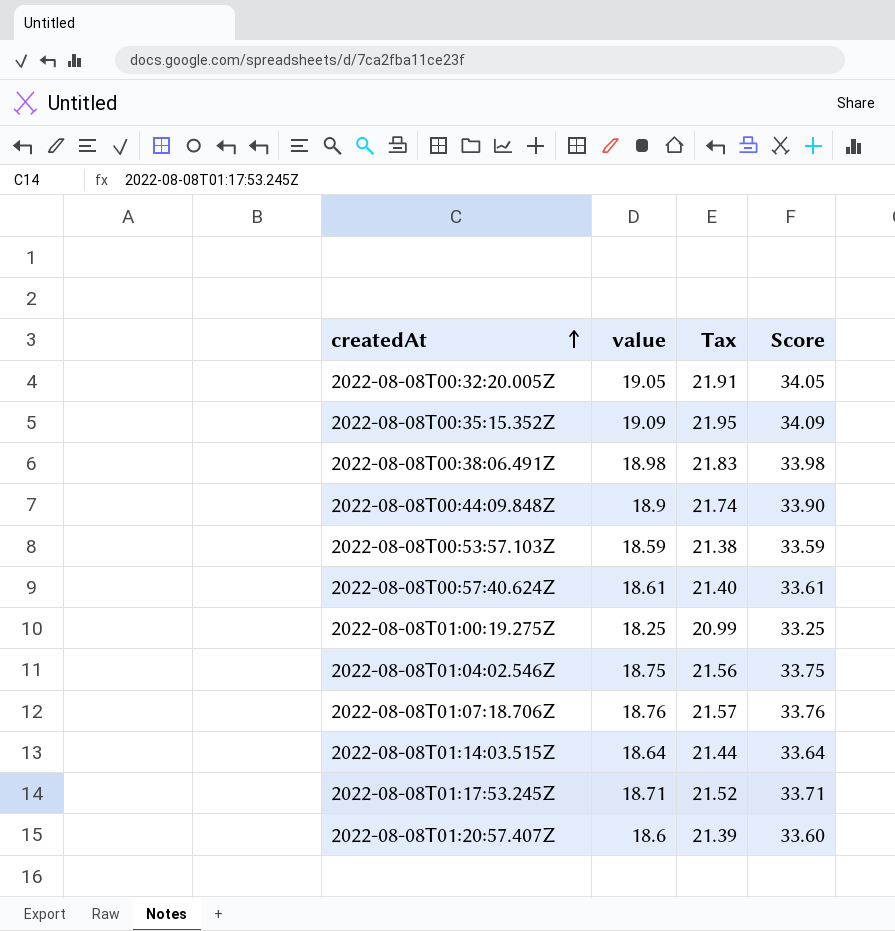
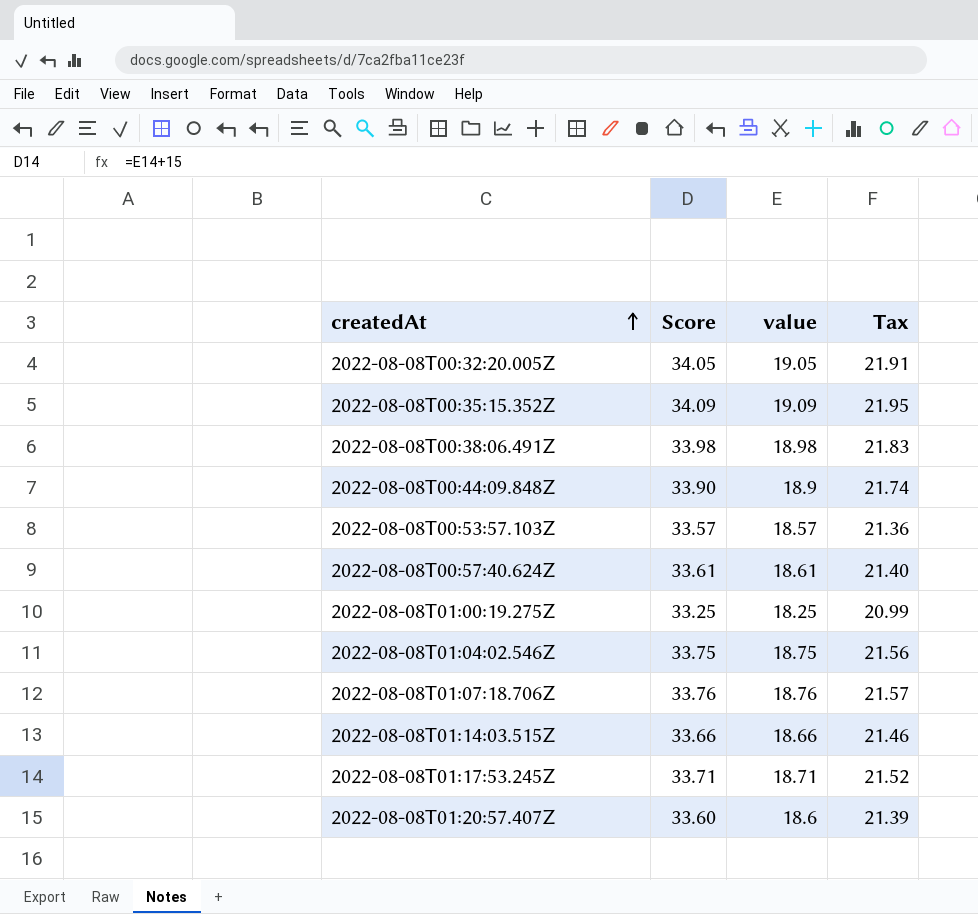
column Score | position: 4 -> 2
2022-08-08T00:53:57.103Z | Score: 33.59 -> 33.57
2022-08-08T00:53:57.103Z | value: 18.59 -> 18.57
2022-08-08T00:53:57.103Z | Tax: 21.38 -> 21.36
2022-08-08T01:14:03.515Z | Score: 33.64 -> 33.66
2022-08-08T01:14:03.515Z | value: 18.64 -> 18.66
2022-08-08T01:14:03.515Z | Tax: 21.44 -> 21.46

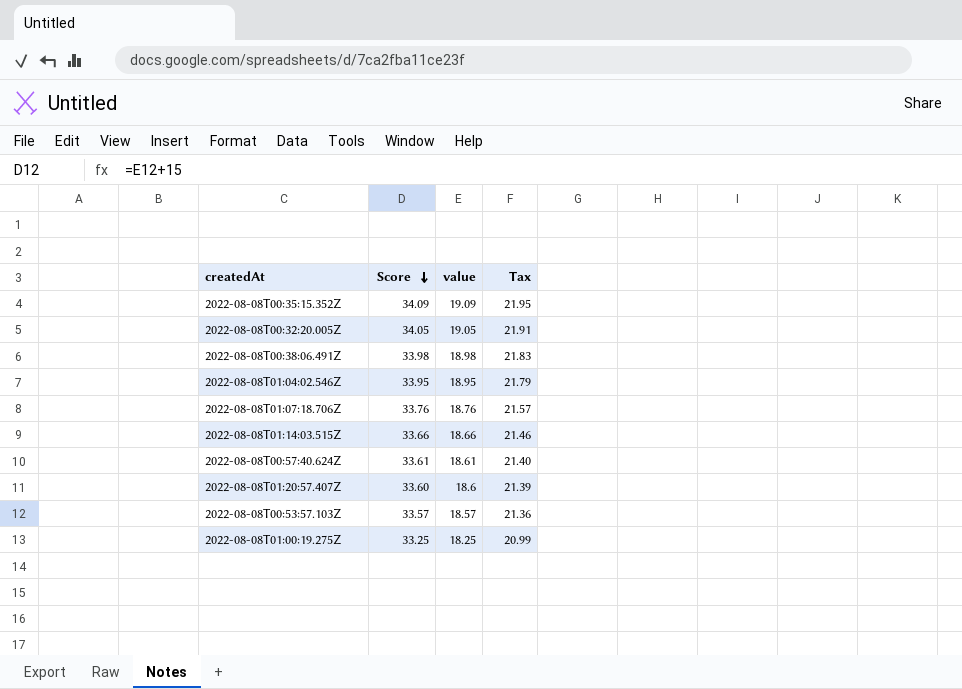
row order: createdAt ascending -> Score descending
row 2022-08-08T00:44:09.848Z: 33.90 | 18.9 | 21.74 -> none
row 2022-08-08T01:17:53.245Z: 33.71 | 18.71 | 21.52 -> none
2022-08-08T01:04:02.546Z | Score: 33.75 -> 33.95
2022-08-08T01:04:02.546Z | value: 18.75 -> 18.95
2022-08-08T01:04:02.546Z | Tax: 21.56 -> 21.79

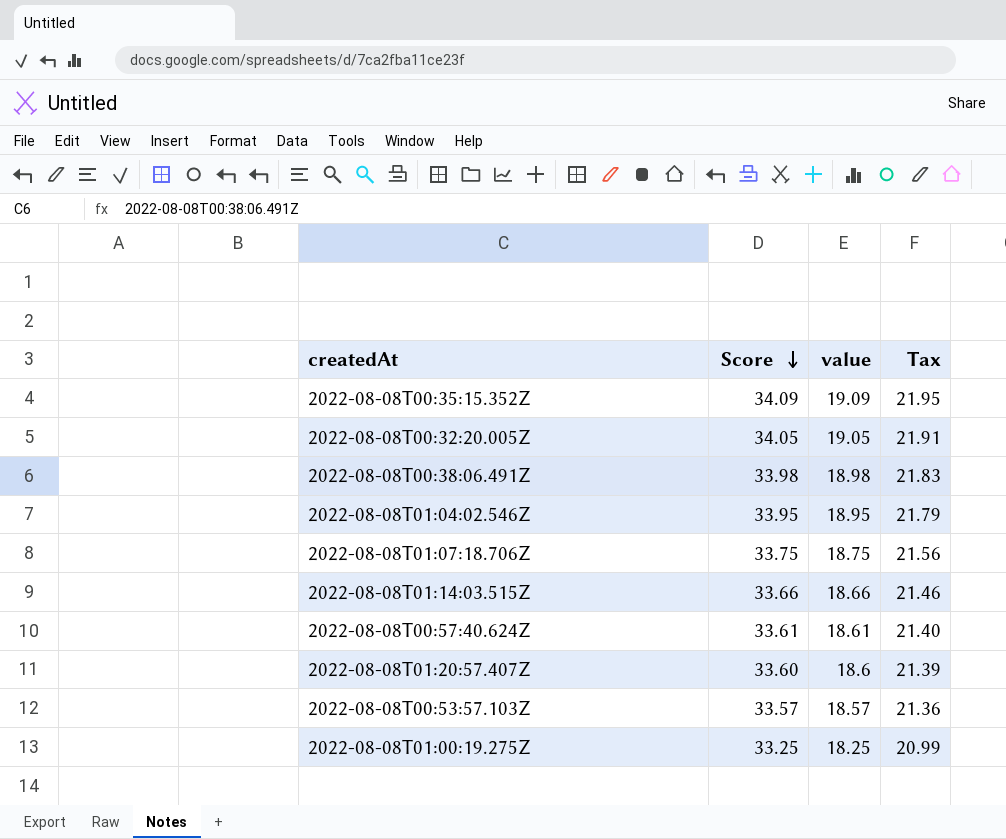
2022-08-08T01:07:18.706Z | Score: 33.76 -> 33.75
2022-08-08T01:07:18.706Z | value: 18.76 -> 18.75
2022-08-08T01:07:18.706Z | Tax: 21.57 -> 21.56

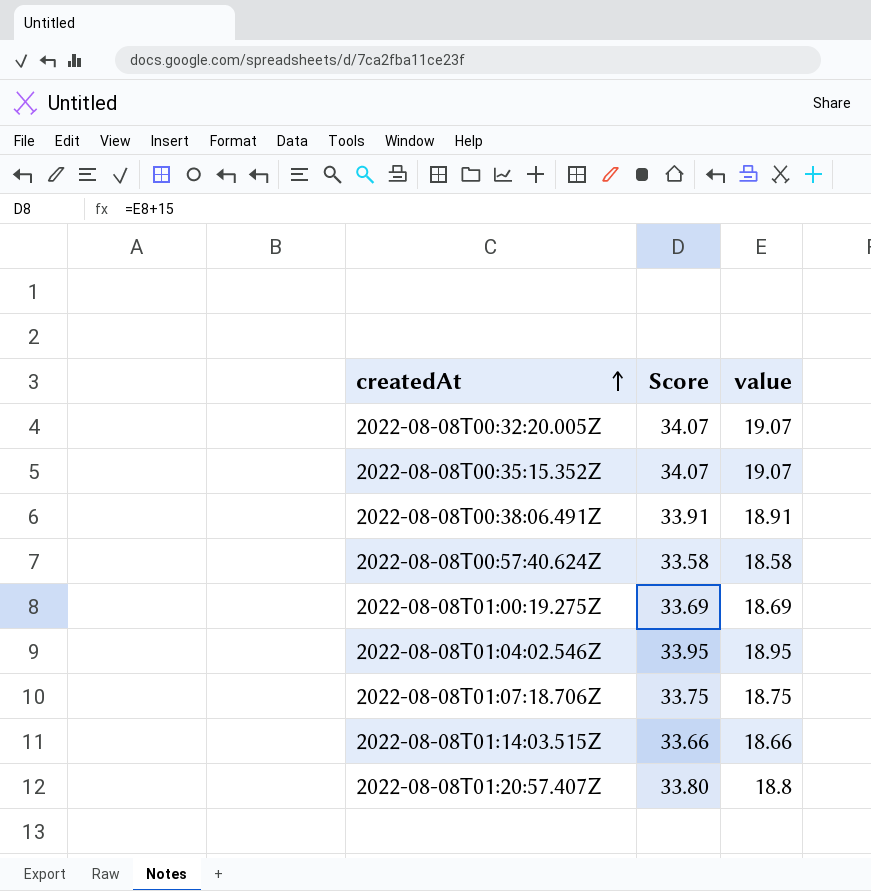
row order: Score descending -> createdAt ascending
column Tax | formula: [value] * 1.15 -> none
row 2022-08-08T00:53:57.103Z: 33.57 | 18.57 | 21.36 -> none
2022-08-08T00:32:20.005Z | Score: 34.05 -> 34.07
2022-08-08T00:32:20.005Z | value: 19.05 -> 19.07
2022-08-08T00:35:15.352Z | Score: 34.09 -> 34.07
2022-08-08T00:35:15.352Z | value: 19.09 -> 19.07
2022-08-08T00:38:06.491Z | Score: 33.98 -> 33.91
2022-08-08T00:38:06.491Z | value: 18.98 -> 18.91
2022-08-08T00:57:40.624Z | Score: 33.61 -> 33.58
2022-08-08T00:57:40.624Z | value: 18.61 -> 18.58
2022-08-08T01:00:19.275Z | Score: 33.25 -> 33.69
2022-08-08T01:00:19.275Z | value: 18.25 -> 18.69
2022-08-08T01:20:57.407Z | Score: 33.60 -> 33.80
2022-08-08T01:20:57.407Z | value: 18.6 -> 18.8

